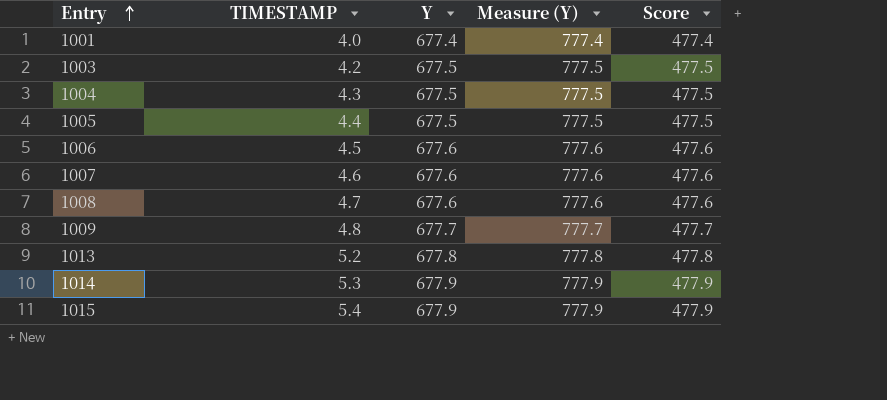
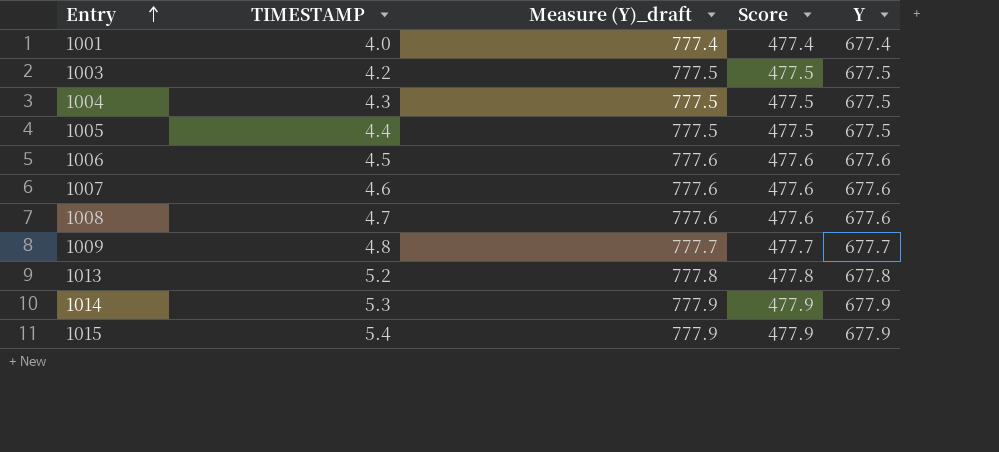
column name: Measure (Y) -> Measure (Y)_draft
column Y | position: 3 -> 5

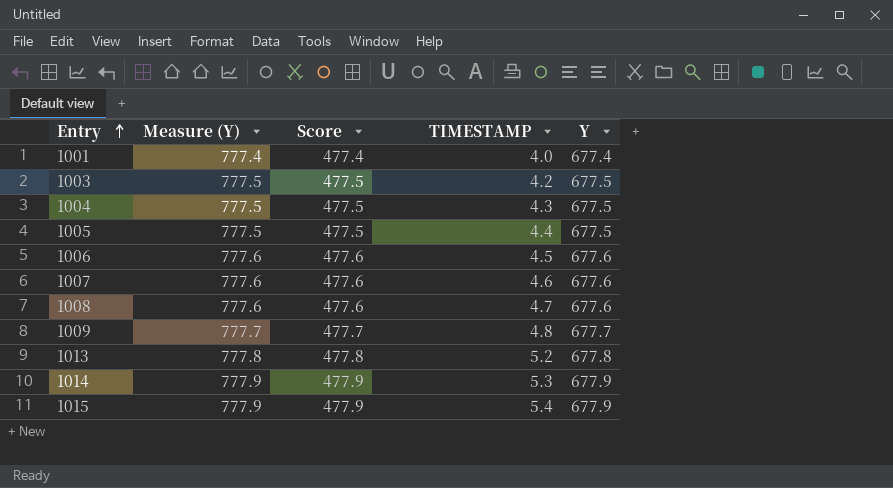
column name: Measure (Y)_draft -> Measure (Y)
column TIMESTAMP | position: 2 -> 4

